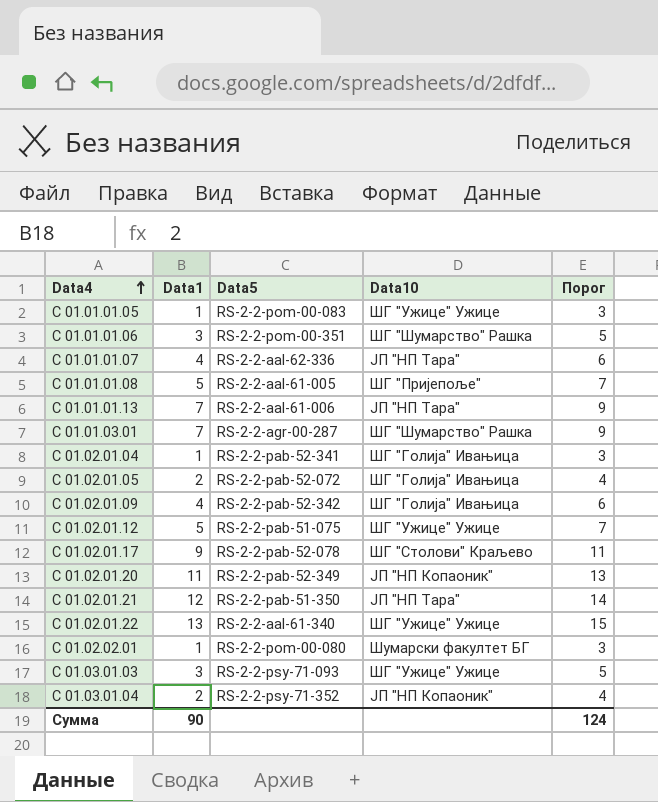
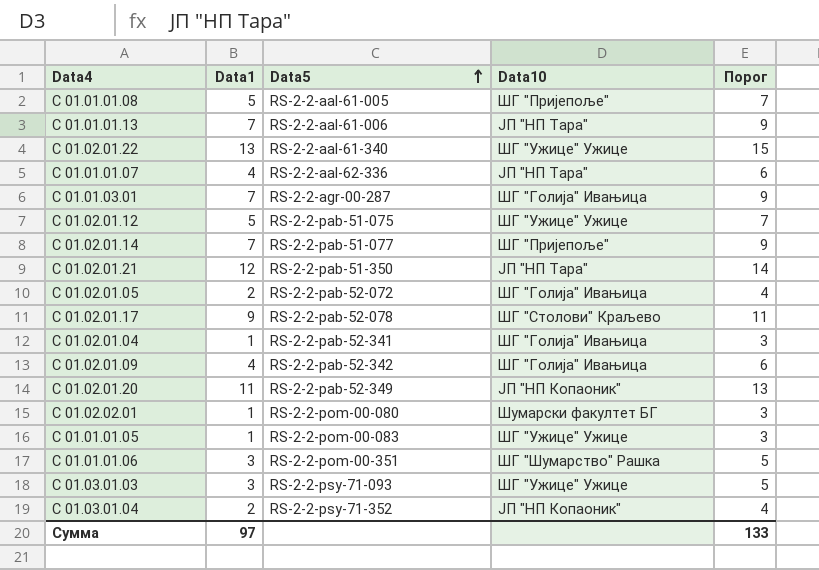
row order: Data4 ascending -> Data5 ascending
С 01.01.03.01 | Data10: ШГ "Шумарство" Рашка -> ШГ "Голија" Ивањица
row С 01.02.01.14: none -> 7 | RS-2-2-pab-51-077 | ШГ "Пријепоље" | 9
Сумма | Data1: 90 -> 97
Сумма | Порог: 124 -> 133

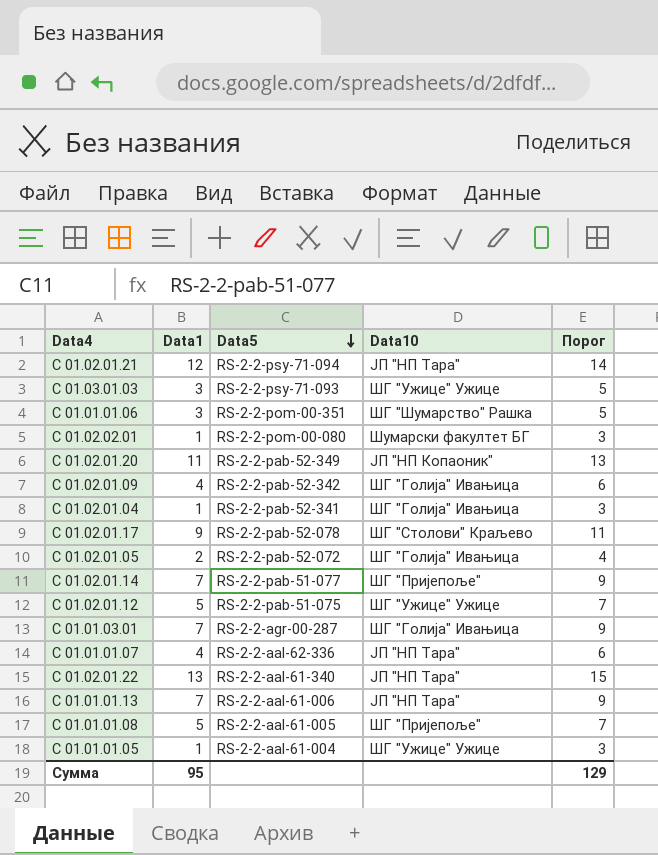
row order: Data5 ascending -> Data5 descending
row С 01.03.01.04: 2 | RS-2-2-psy-71-352 | ЈП "НП Копаоник" | 4 -> none
С 01.02.01.21 | Data5: RS-2-2-pab-51-350 -> RS-2-2-psy-71-094
С 01.02.01.22 | Data10: ШГ "Ужице" Ужице -> ЈП "НП Тара"
С 01.01.01.05 | Data5: RS-2-2-pom-00-083 -> RS-2-2-aal-61-004
Сумма | Data1: 97 -> 95
Сумма | Порог: 133 -> 129

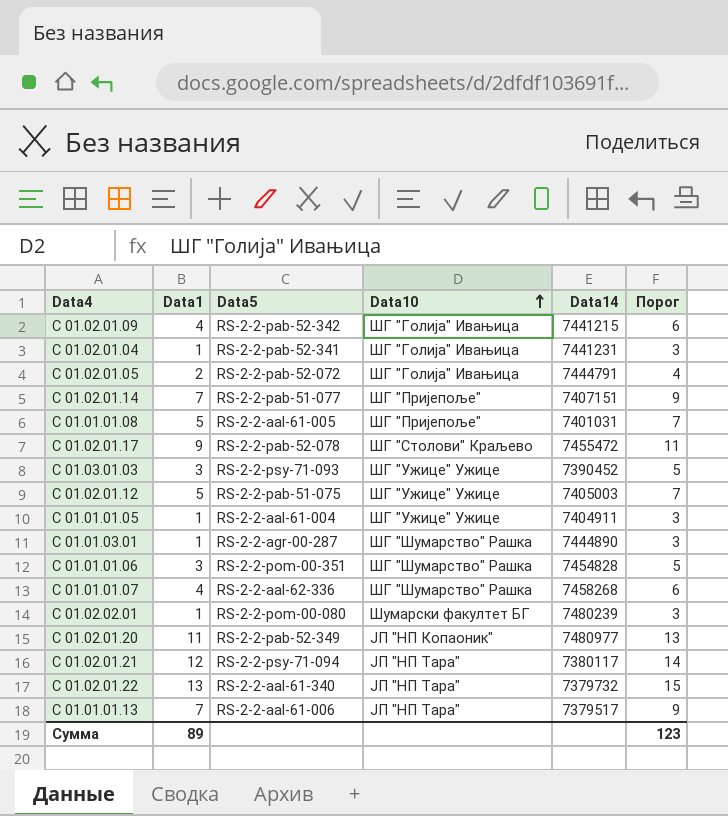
row order: Data5 descending -> Data10 ascending
column Data14 | position: none -> 5
С 01.01.03.01 | Data1: 7 -> 1
С 01.01.03.01 | Data10: ШГ "Голија" Ивањица -> ШГ "Шумарство" Рашка
С 01.01.03.01 | Порог: 9 -> 3
С 01.01.01.07 | Data10: ЈП "НП Тара" -> ШГ "Шумарство" Рашка
Сумма | Data1: 95 -> 89
Сумма | Порог: 129 -> 123

